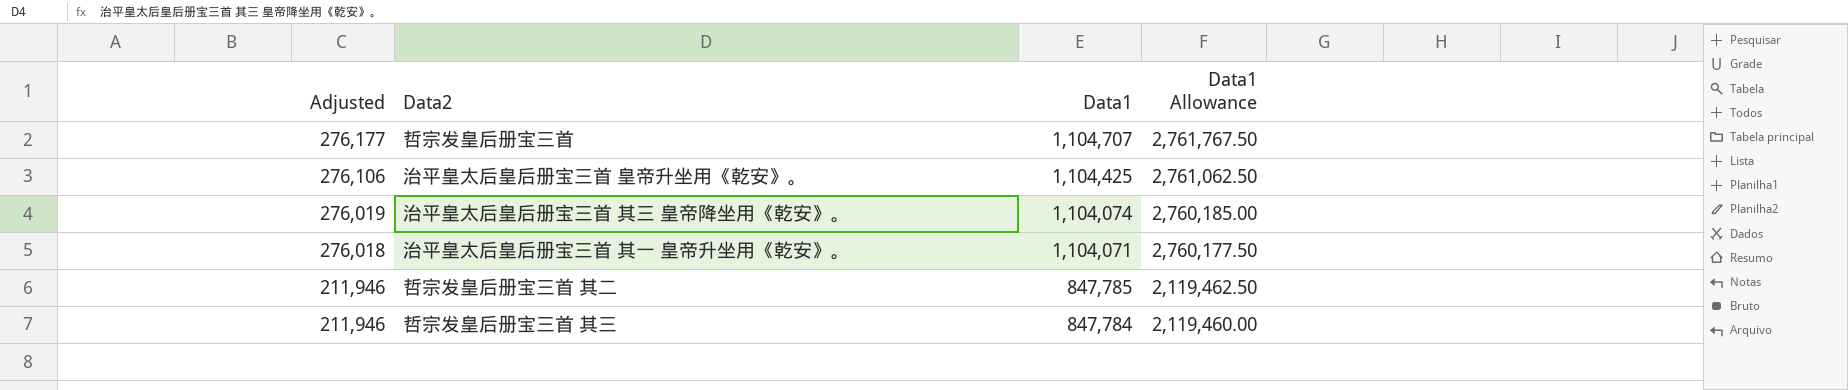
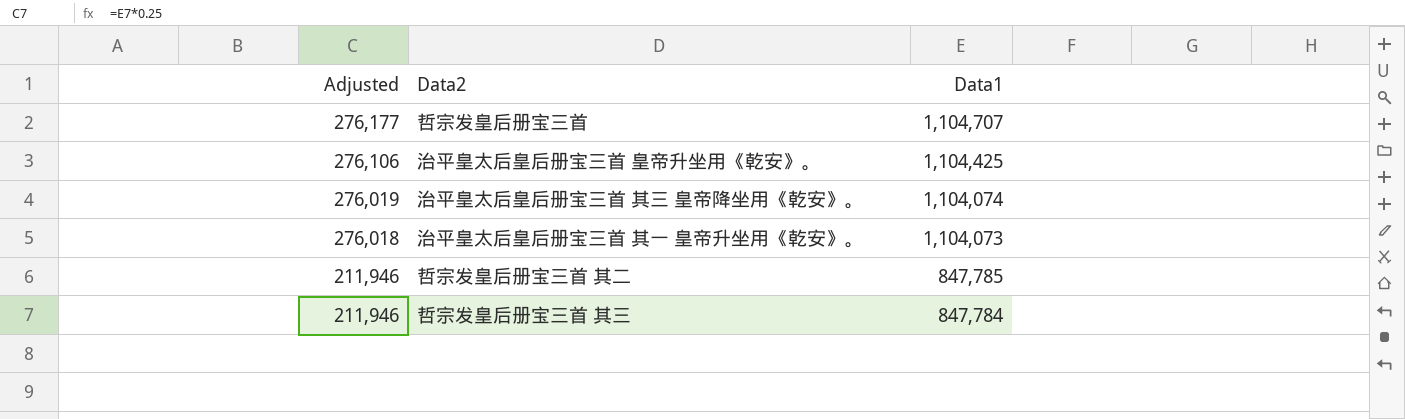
column Data1 Allowance | formula: [Data1] * 2.5 -> none
治平皇太后皇后册宝三首 其一 皇帝升坐用《乾安》。 | Data1: 1,104,071 -> 1,104,073

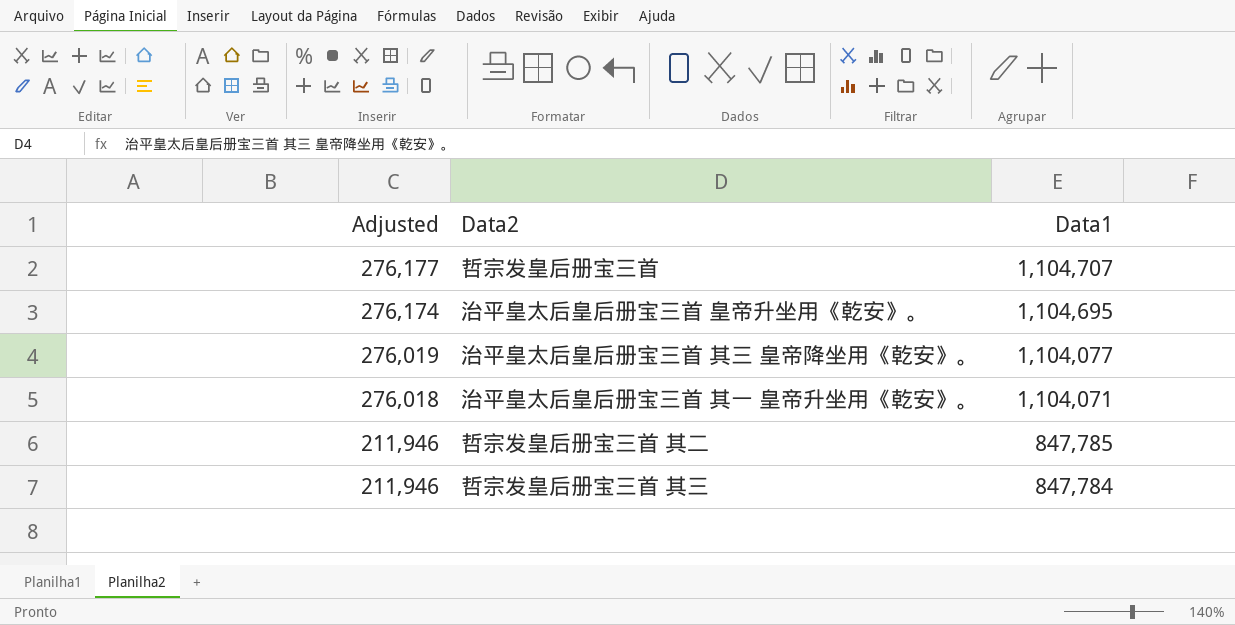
治平皇太后皇后册宝三首 皇帝升坐用《乾安》。 | Adjusted: 276,106 -> 276,174
治平皇太后皇后册宝三首 皇帝升坐用《乾安》。 | Data1: 1,104,425 -> 1,104,695
治平皇太后皇后册宝三首 其三 皇帝降坐用《乾安》。 | Data1: 1,104,074 -> 1,104,077
治平皇太后皇后册宝三首 其一 皇帝升坐用《乾安》。 | Data1: 1,104,073 -> 1,104,071

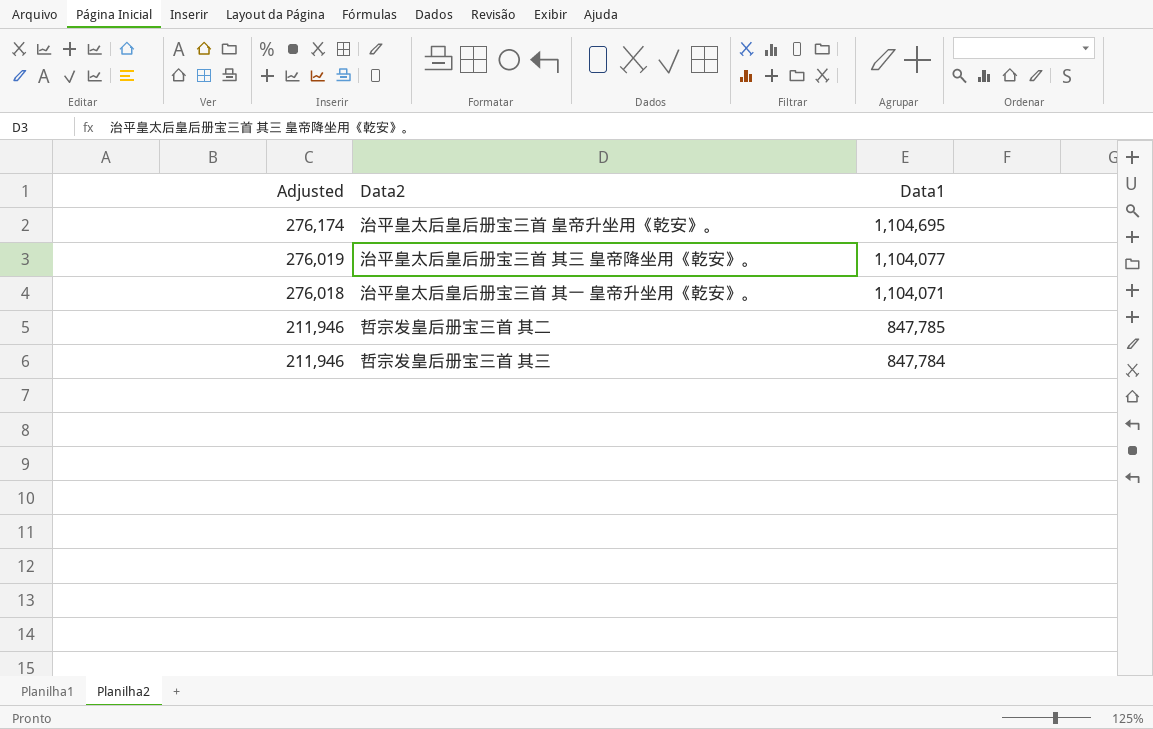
row 哲宗发皇后册宝三首: 276,177 | 1,104,707 -> none

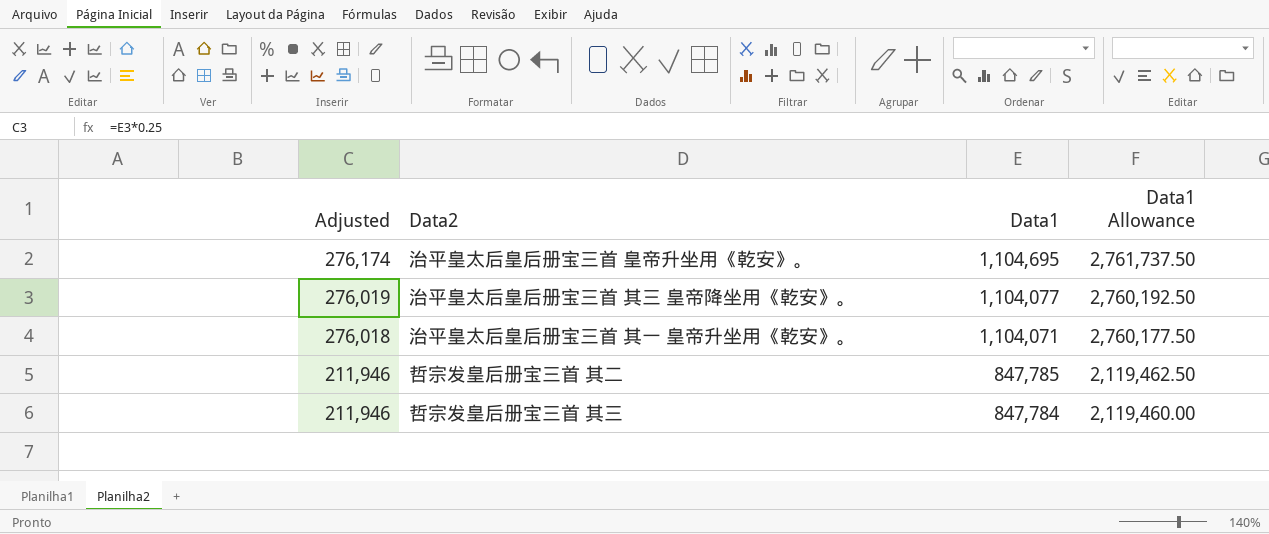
column Data1 Allowance | formula: none -> [Data1] * 2.5

